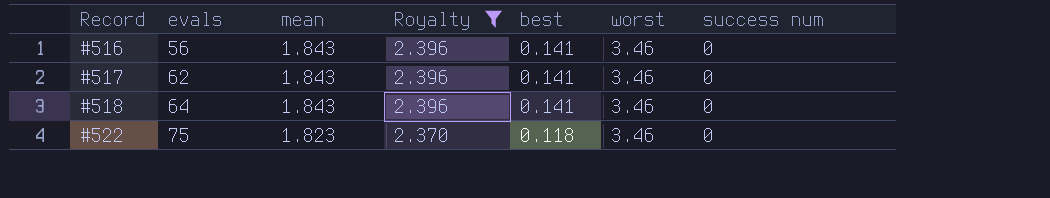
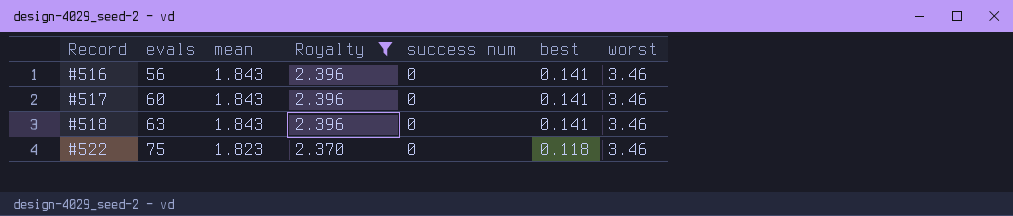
column success num | position: 7 -> 5
#517 | evals: 62 -> 60
#518 | evals: 64 -> 63

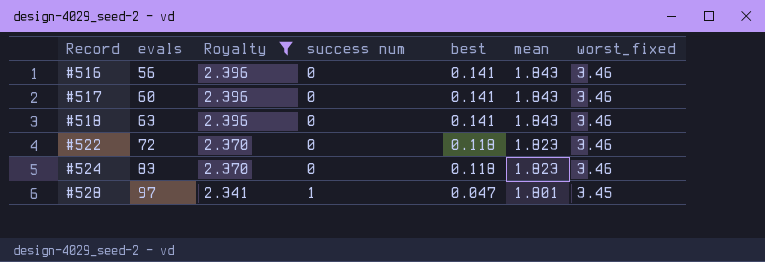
column mean | position: 3 -> 6
column name: worst -> worst_fixed
#522 | evals: 75 -> 72
row #524: none -> 83 | 2.370 | 0 | 0.118 | 1.823 | 3.46
row #528: none -> 97 | 2.341 | 1 | 0.047 | 1.801 | 3.45

